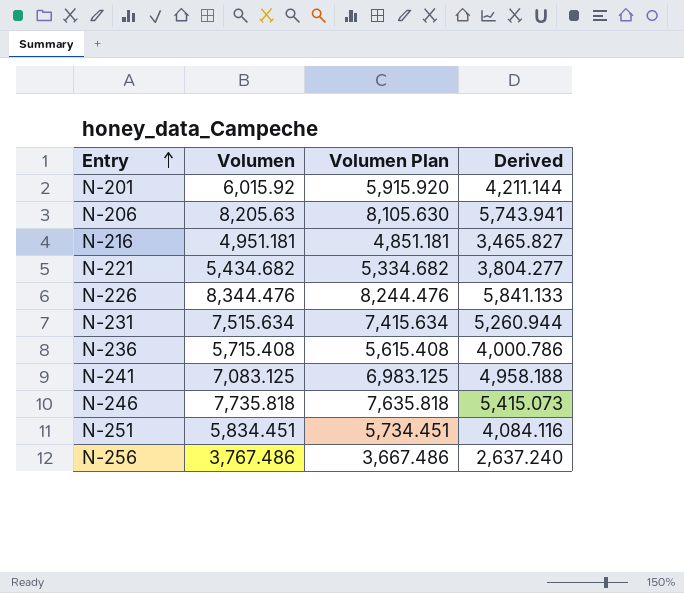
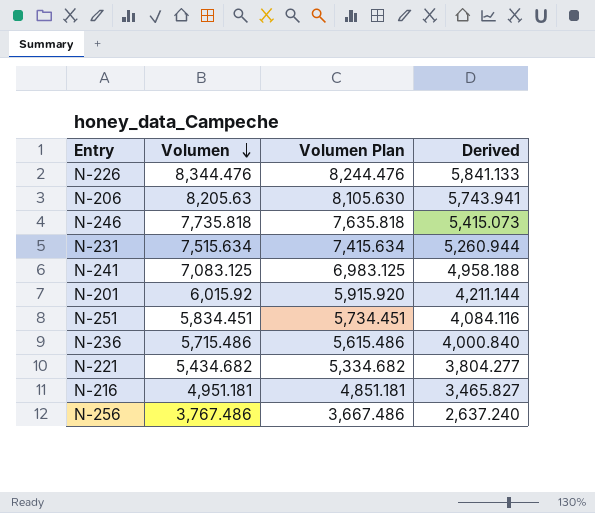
row order: Entry ascending -> Volumen descending
N-236 | Volumen: 5,715.408 -> 5,715.486
N-236 | Volumen Plan: 5,615.408 -> 5,615.486
N-236 | Derived: 4,000.786 -> 4,000.840

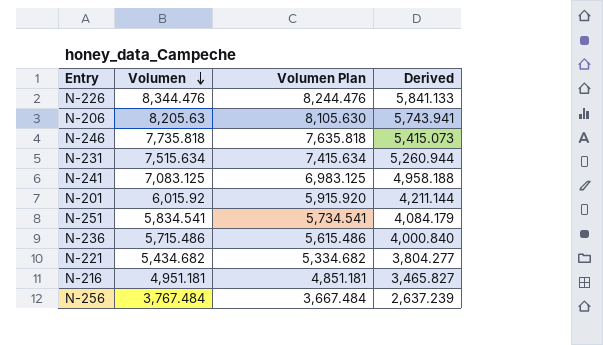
N-251 | Volumen: 5,834.451 -> 5,834.541
N-251 | Volumen Plan: 5,734.451 -> 5,734.541
N-251 | Derived: 4,084.116 -> 4,084.179
N-256 | Volumen: 3,767.486 -> 3,767.484
N-256 | Volumen Plan: 3,667.486 -> 3,667.484
N-256 | Derived: 2,637.240 -> 2,637.239

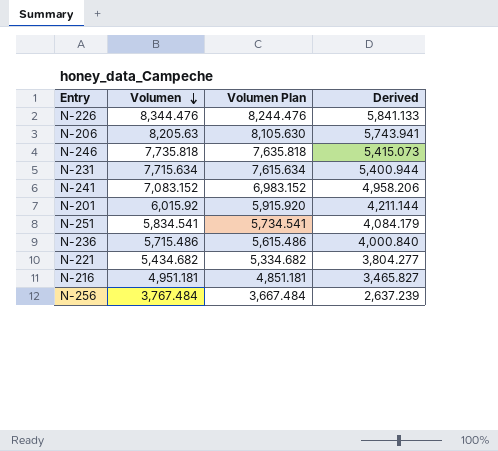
N-231 | Volumen: 7,515.634 -> 7,715.634
N-231 | Volumen Plan: 7,415.634 -> 7,615.634
N-231 | Derived: 5,260.944 -> 5,400.944
N-241 | Volumen: 7,083.125 -> 7,083.152
N-241 | Volumen Plan: 6,983.125 -> 6,983.152
N-241 | Derived: 4,958.188 -> 4,958.206

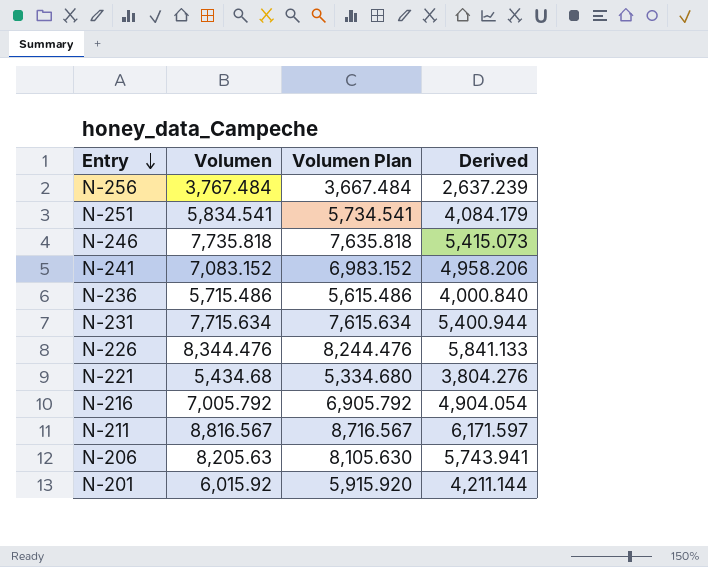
row order: Volumen descending -> Entry descending
N-221 | Volumen: 5,434.682 -> 5,434.68
N-221 | Volumen Plan: 5,334.682 -> 5,334.680
N-221 | Derived: 3,804.277 -> 3,804.276
N-216 | Volumen: 4,951.181 -> 7,005.792
N-216 | Volumen Plan: 4,851.181 -> 6,905.792
N-216 | Derived: 3,465.827 -> 4,904.054
row N-211: none -> 8,816.567 | 8,716.567 | 6,171.597

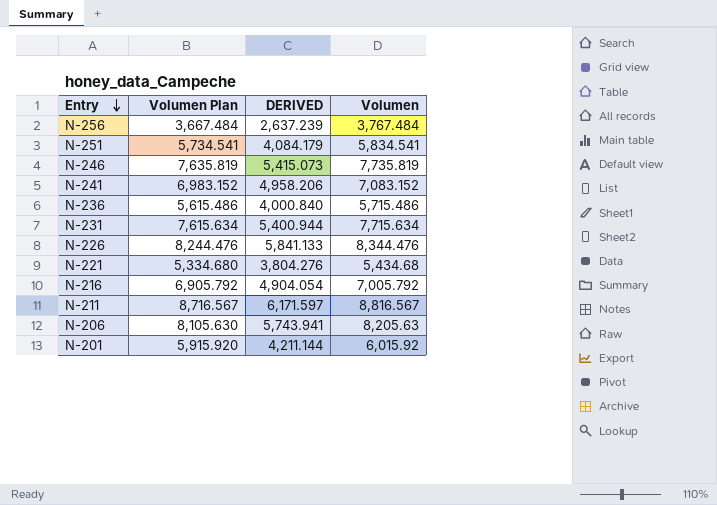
column name: Derived -> DERIVED
column Volumen | position: 2 -> 4
N-246 | Volumen Plan: 7,635.818 -> 7,635.819
N-246 | Volumen: 7,735.818 -> 7,735.819

